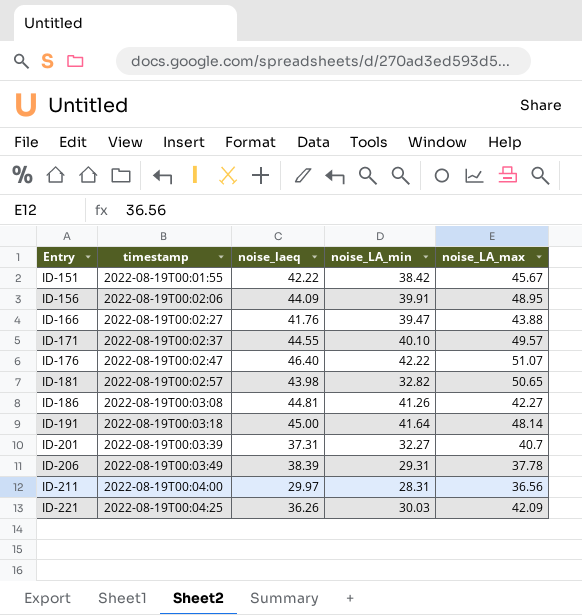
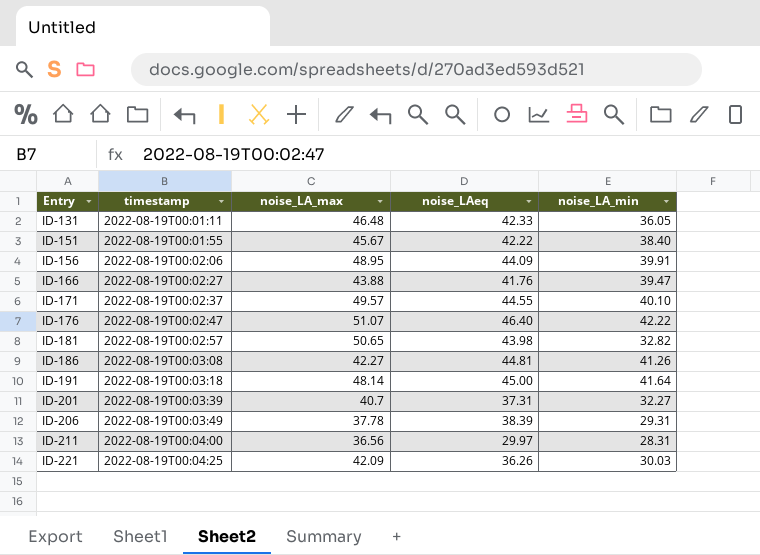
column noise_LA_max | position: 5 -> 3
column name: noise_laeq -> noise_LAeq
row ID-131: none -> 2022-08-19T00:01:11 | 46.48 | 42.33 | 36.05
ID-151 | noise_LA_min: 38.42 -> 38.40

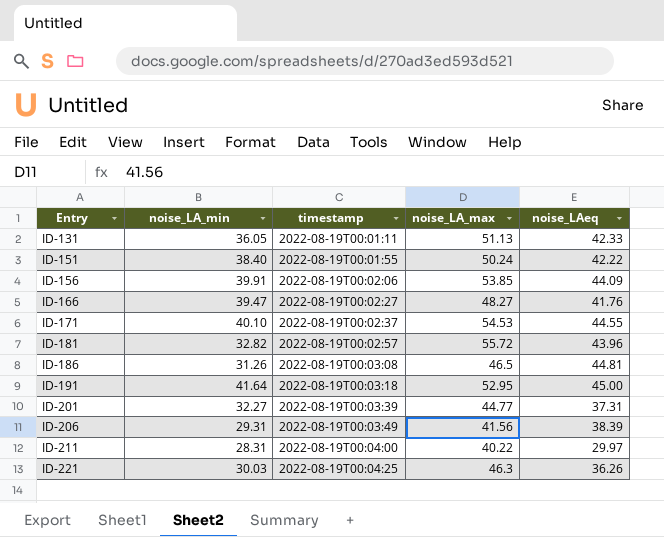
column noise_LA_min | position: 5 -> 2
row ID-176: 2022-08-19T00:02:47 | 51.07 | 46.40 | 42.22 -> none
ID-131 | noise_LA_max: 46.48 -> 51.13
ID-151 | noise_LA_max: 45.67 -> 50.24
ID-156 | noise_LA_max: 48.95 -> 53.85
ID-166 | noise_LA_max: 43.88 -> 48.27
ID-171 | noise_LA_max: 49.57 -> 54.53
ID-181 | noise_LA_max: 50.65 -> 55.72
ID-181 | noise_LAeq: 43.98 -> 43.96
ID-186 | noise_LA_min: 41.26 -> 31.26
ID-186 | noise_LA_max: 42.27 -> 46.5
ID-191 | noise_LA_max: 48.14 -> 52.95
ID-201 | noise_LA_max: 40.7 -> 44.77
ID-206 | noise_LA_max: 37.78 -> 41.56
ID-211 | noise_LA_max: 36.56 -> 40.22
ID-221 | noise_LA_max: 42.09 -> 46.3

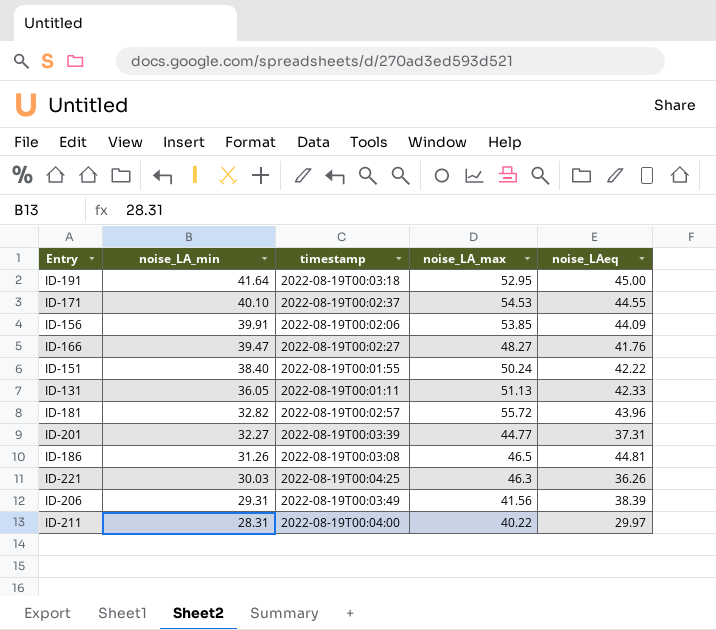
row order: Entry ascending -> noise_LA_min descending

